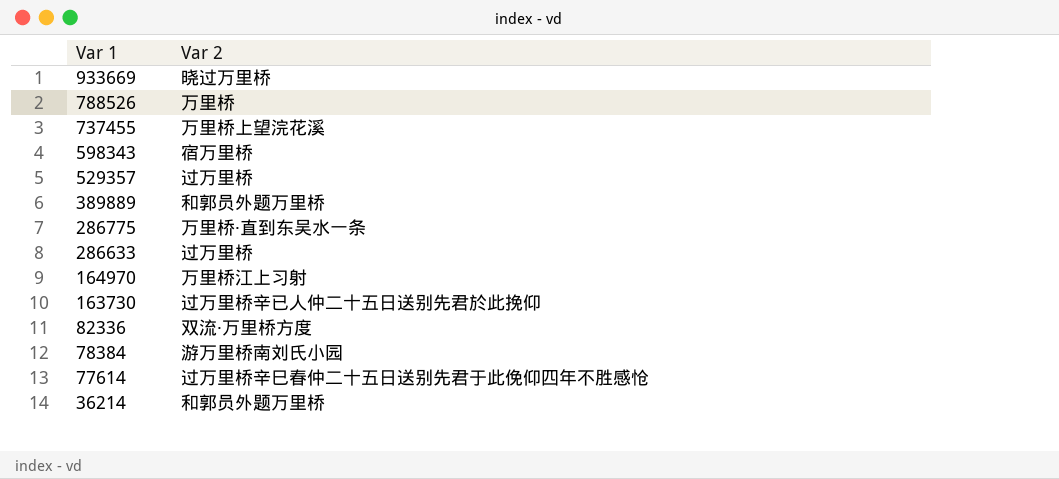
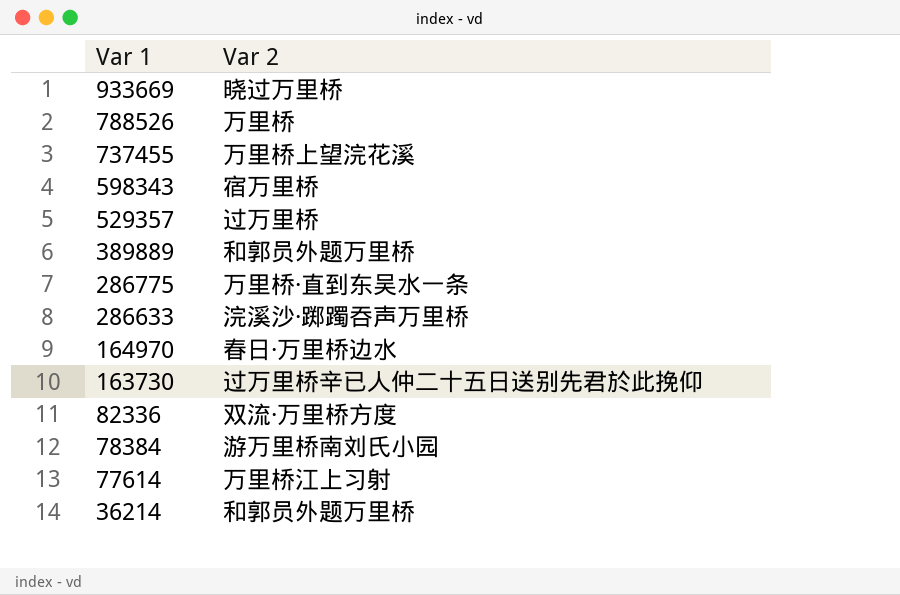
286633 | Var 2: 过万里桥 -> 浣溪沙·踯躅吞声万里桥
164970 | Var 2: 万里桥江上习射 -> 春日·万里桥边水
77614 | Var 2: 过万里桥辛巳春仲二十五日送别先君于此俛仰四年不胜感怆 -> 万里桥江上习射

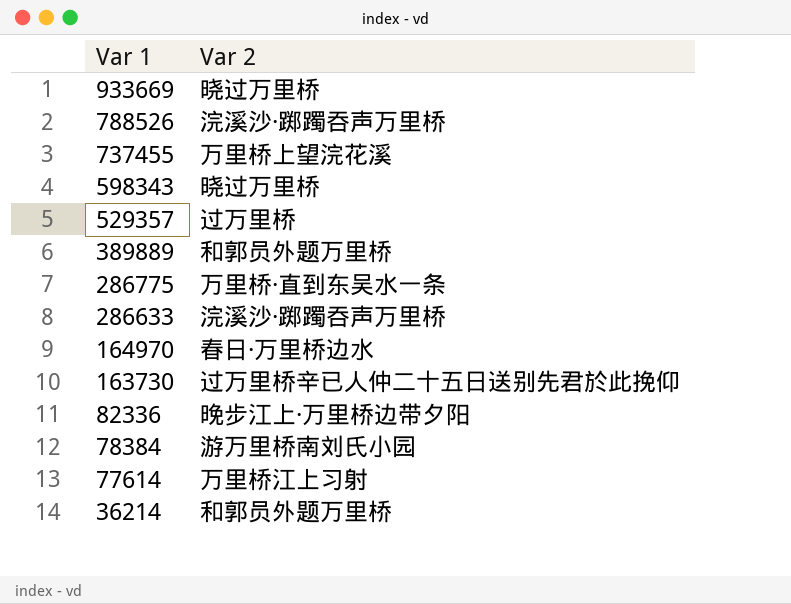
788526 | Var 2: 万里桥 -> 浣溪沙·踯躅吞声万里桥
598343 | Var 2: 宿万里桥 -> 晓过万里桥
82336 | Var 2: 双流·万里桥方度 -> 晚步江上·万里桥边带夕阳

